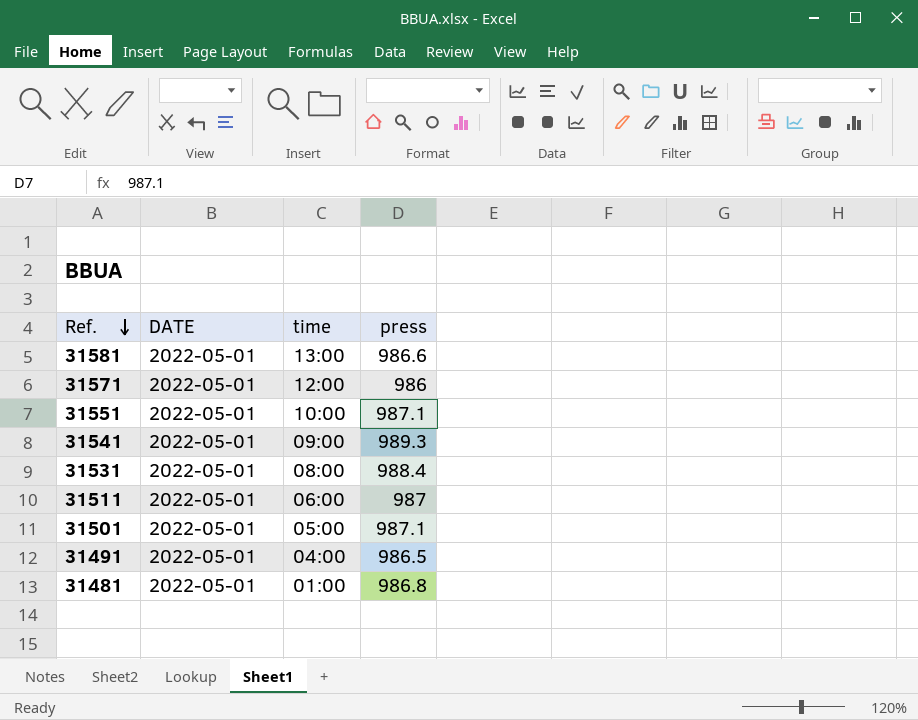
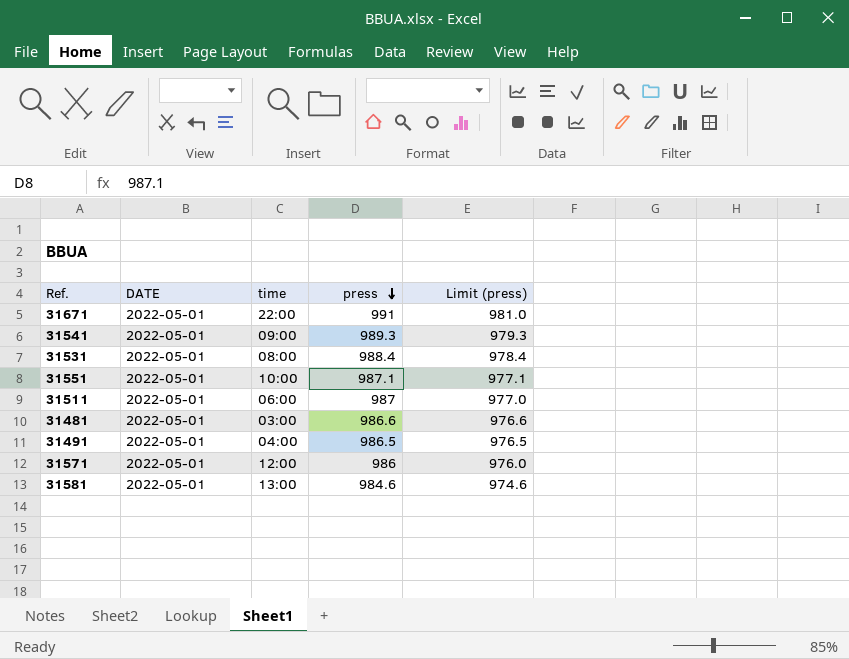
row order: Ref. descending -> press descending
column Limit (press) | formula: none -> [press] - 10
row 31501: 2022-05-01 | 05:00 | 987.1 -> none
row 31671: none -> 2022-05-01 | 22:00 | 991 | 981.0
31481 | time: 01:00 -> 03:00
31481 | press: 986.8 -> 986.6
31581 | press: 986.6 -> 984.6

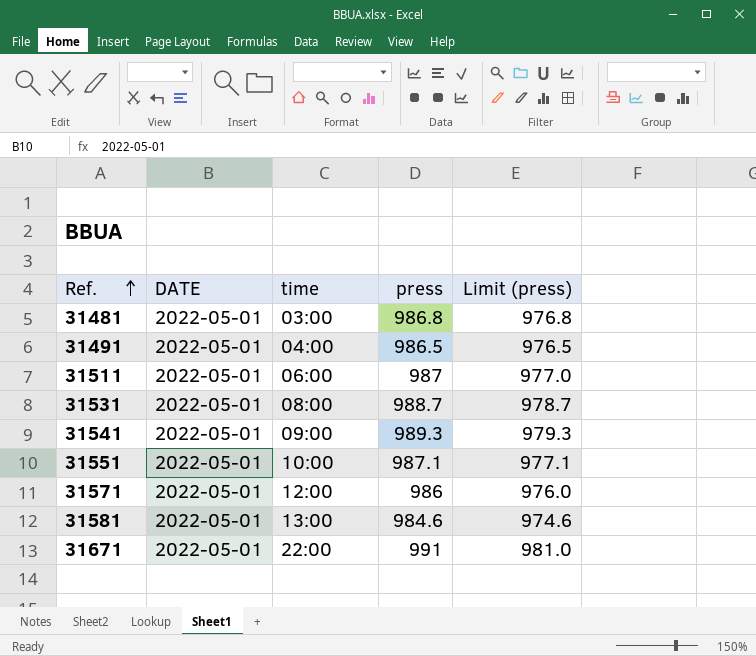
row order: press descending -> Ref. ascending
31481 | press: 986.6 -> 986.8
31481 | Limit (press): 976.6 -> 976.8
31531 | press: 988.4 -> 988.7
31531 | Limit (press): 978.4 -> 978.7

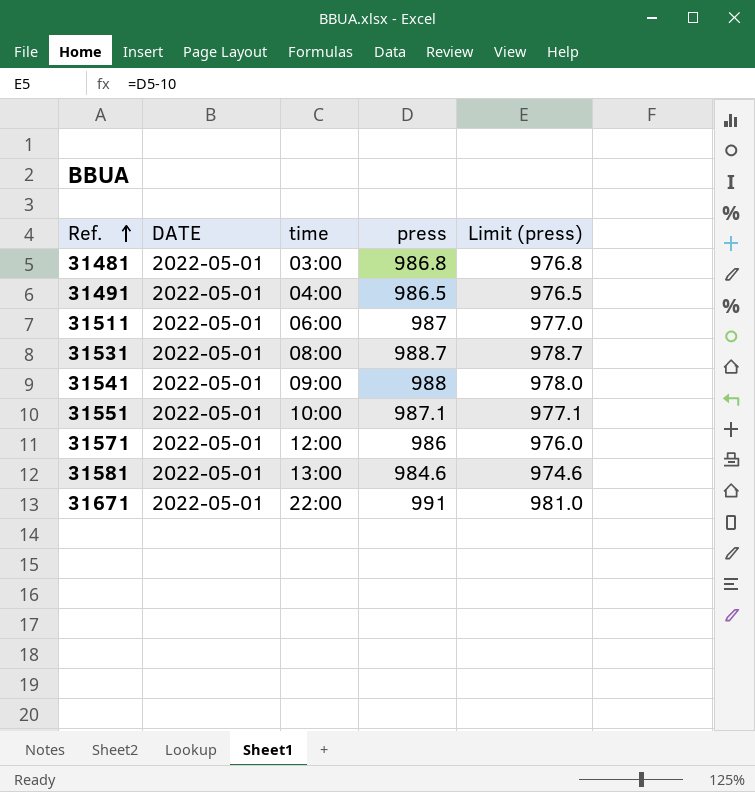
31541 | press: 989.3 -> 988
31541 | Limit (press): 979.3 -> 978.0

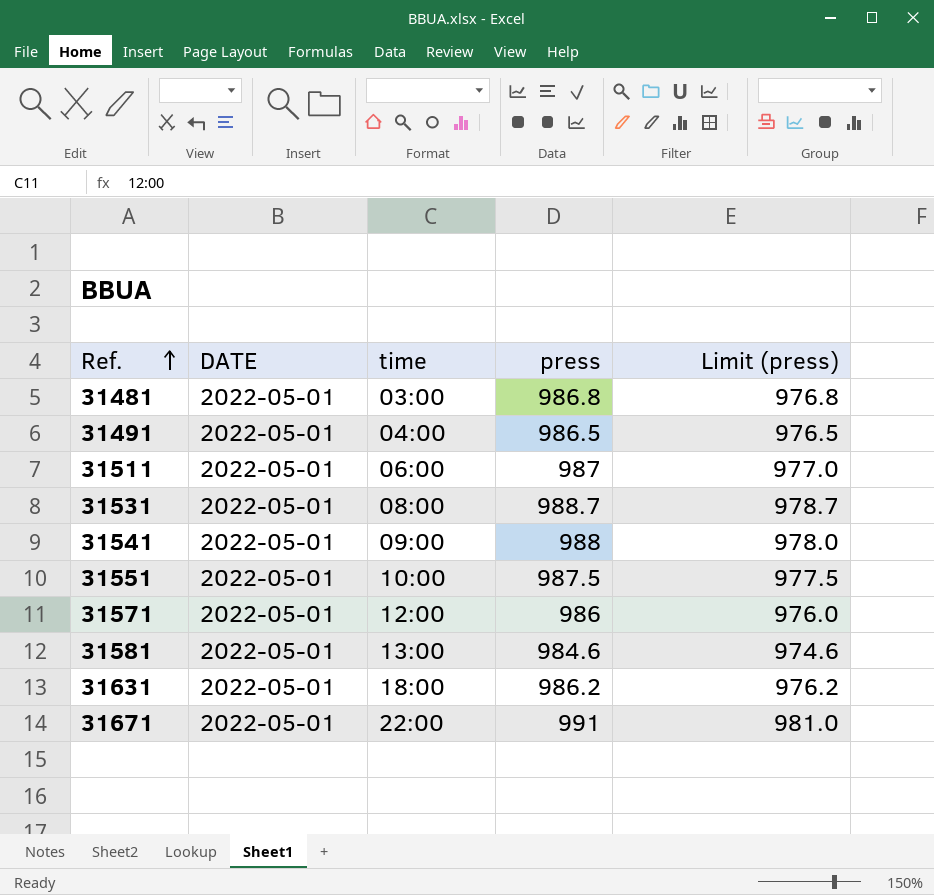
31551 | press: 987.1 -> 987.5
31551 | Limit (press): 977.1 -> 977.5
row 31631: none -> 2022-05-01 | 18:00 | 986.2 | 976.2

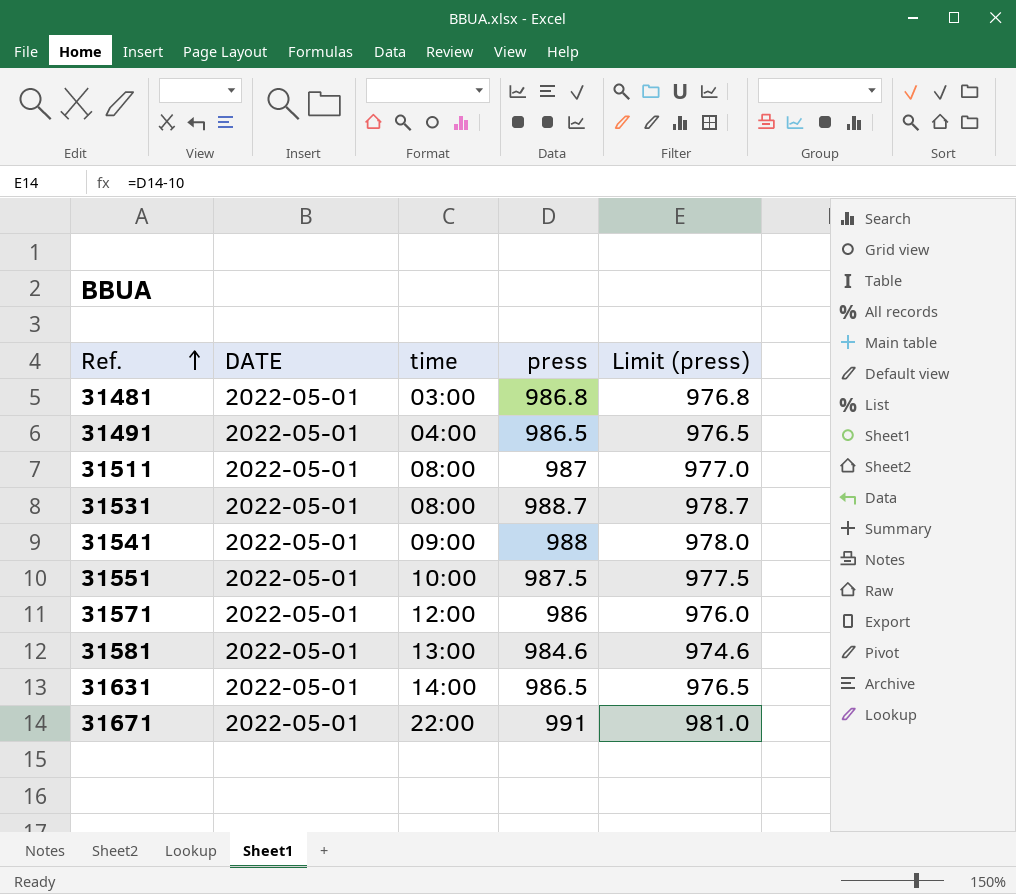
31511 | time: 06:00 -> 08:00
31631 | time: 18:00 -> 14:00
31631 | press: 986.2 -> 986.5
31631 | Limit (press): 976.2 -> 976.5

